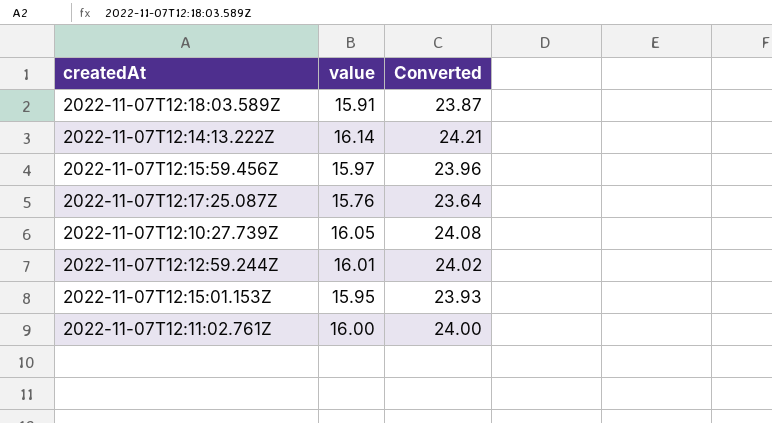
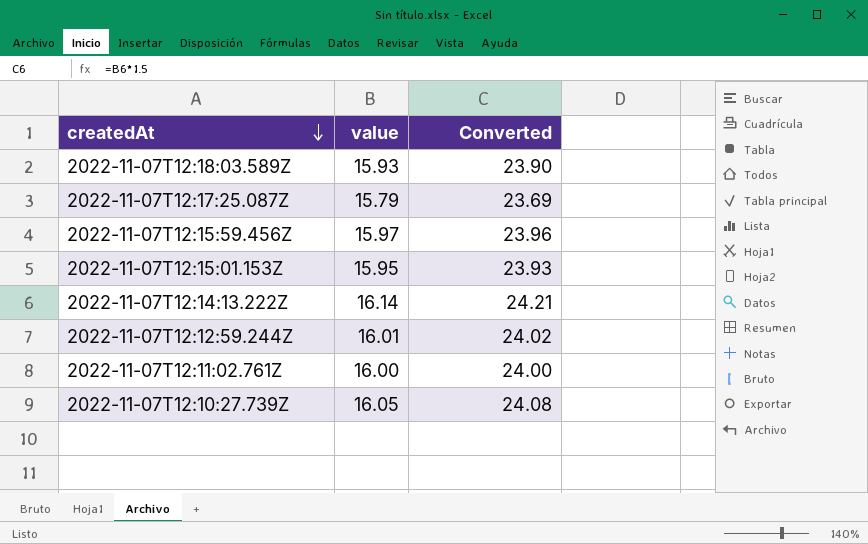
row order: none -> createdAt descending
2022-11-07T12:18:03.589Z | value: 15.91 -> 15.93
2022-11-07T12:18:03.589Z | Converted: 23.87 -> 23.90
2022-11-07T12:17:25.087Z | value: 15.76 -> 15.79
2022-11-07T12:17:25.087Z | Converted: 23.64 -> 23.69

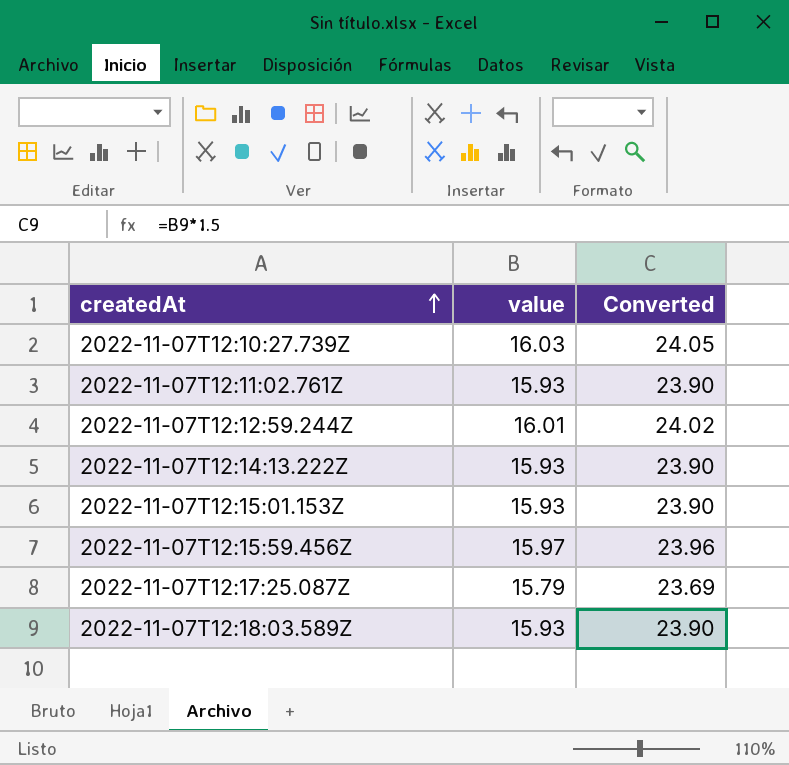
row order: createdAt descending -> createdAt ascending
2022-11-07T12:10:27.739Z | value: 16.05 -> 16.03
2022-11-07T12:10:27.739Z | Converted: 24.08 -> 24.05
2022-11-07T12:11:02.761Z | value: 16.00 -> 15.93
2022-11-07T12:11:02.761Z | Converted: 24.00 -> 23.90
2022-11-07T12:14:13.222Z | value: 16.14 -> 15.93
2022-11-07T12:14:13.222Z | Converted: 24.21 -> 23.90
2022-11-07T12:15:01.153Z | value: 15.95 -> 15.93
2022-11-07T12:15:01.153Z | Converted: 23.93 -> 23.90

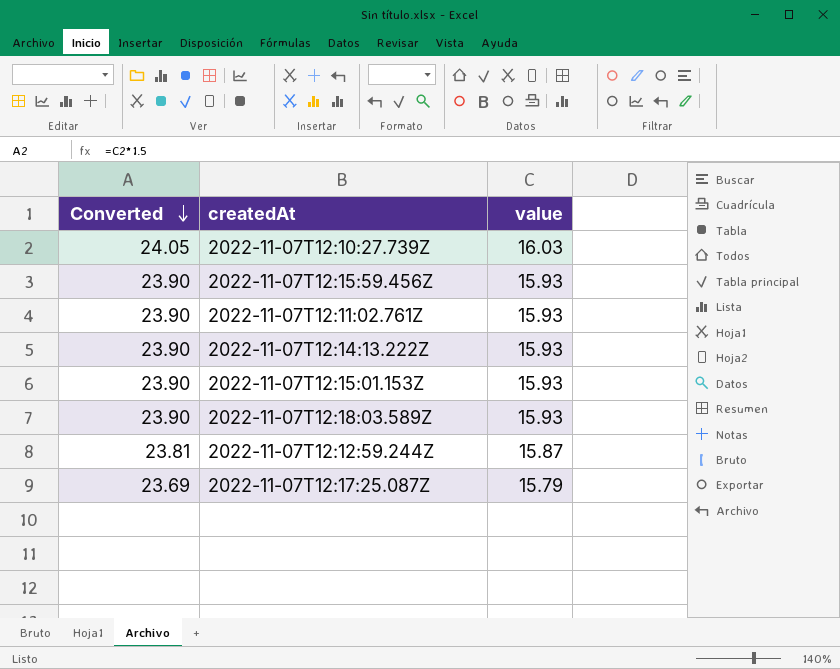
row order: createdAt ascending -> Converted descending
column Converted | position: 3 -> 1
2022-11-07T12:15:59.456Z | Converted: 23.96 -> 23.90
2022-11-07T12:15:59.456Z | value: 15.97 -> 15.93
2022-11-07T12:12:59.244Z | Converted: 24.02 -> 23.81
2022-11-07T12:12:59.244Z | value: 16.01 -> 15.87

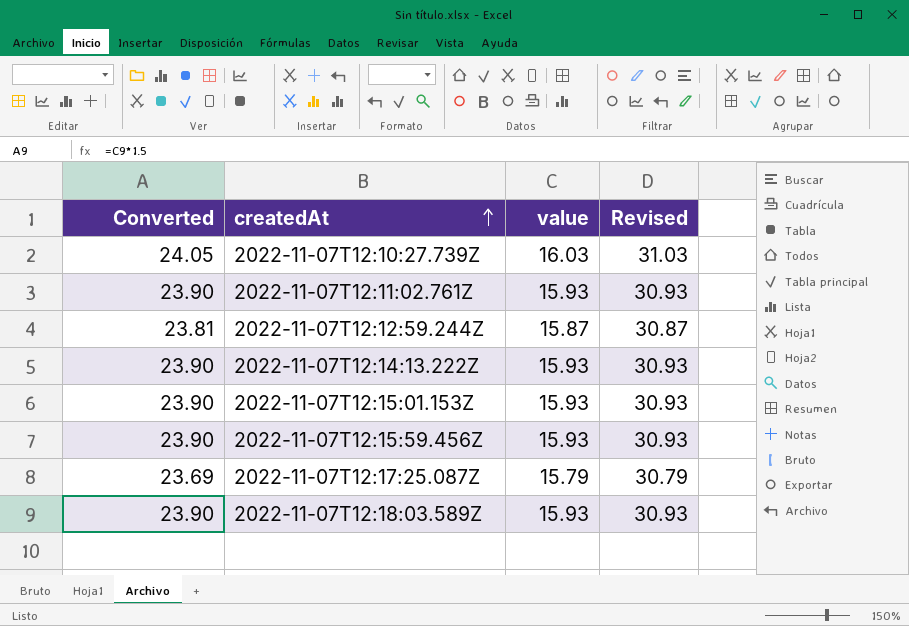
row order: Converted descending -> createdAt ascending
column Revised | formula: none -> [value] + 15

